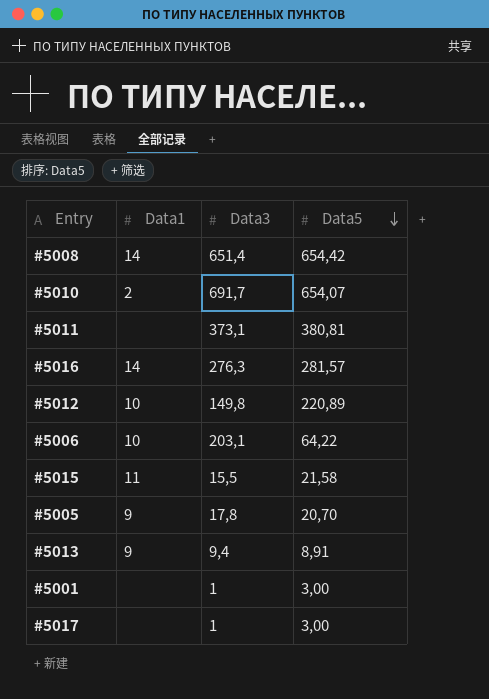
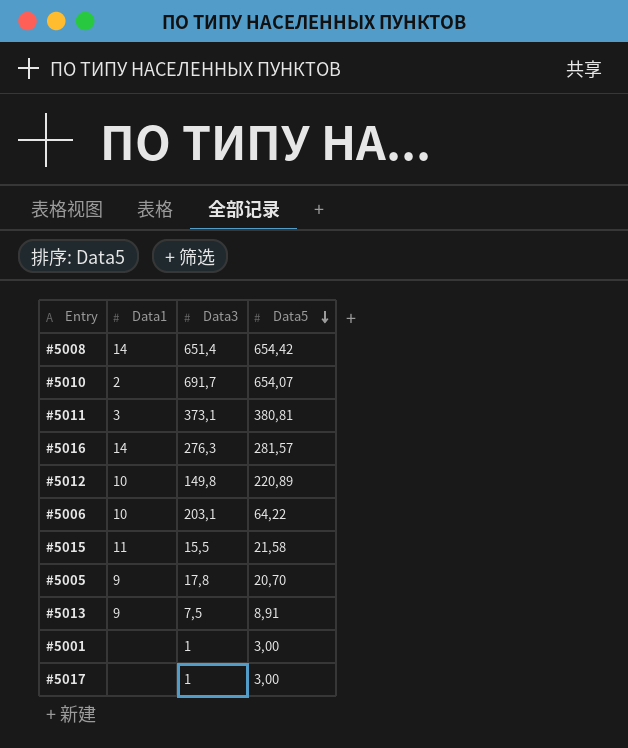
#5011 | Data1: none -> 3
#5013 | Data3: 9,4 -> 7,5

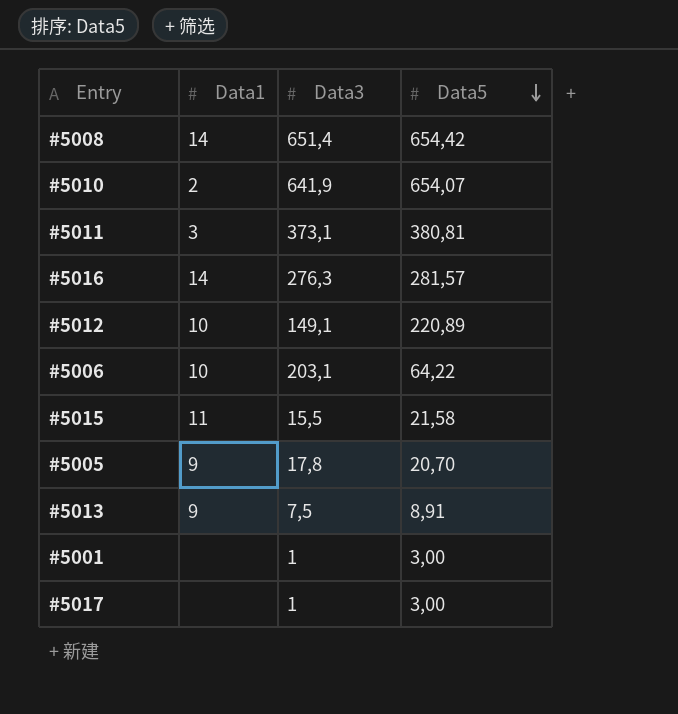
#5010 | Data3: 691,7 -> 641,9
#5012 | Data3: 149,8 -> 149,1

